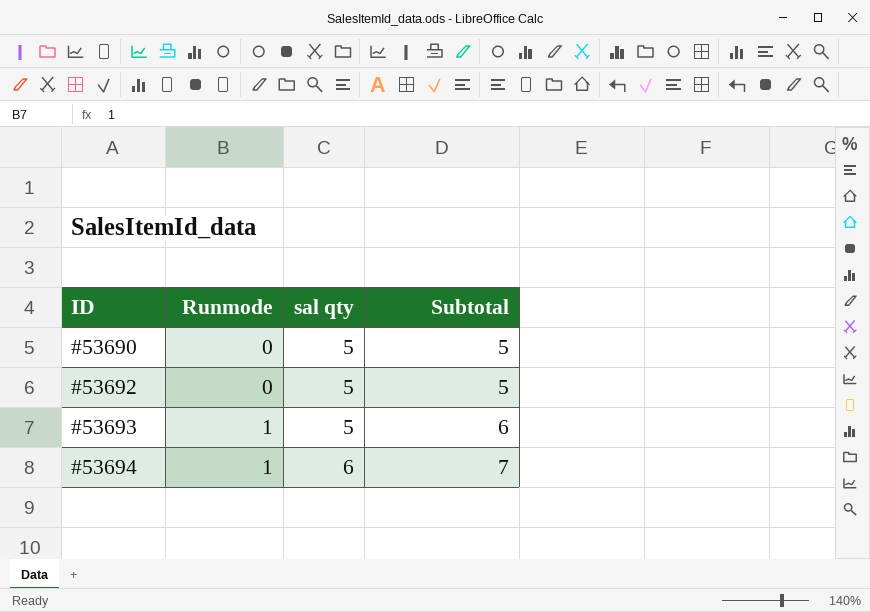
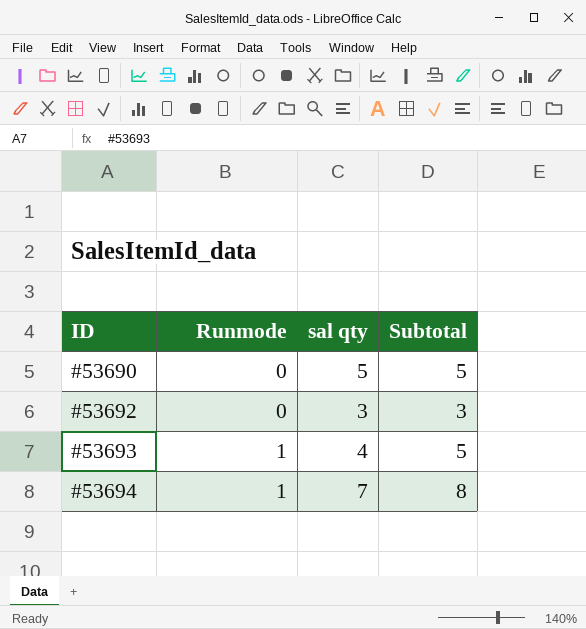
#53692 | sal qty: 5 -> 3
#53692 | Subtotal: 5 -> 3
#53693 | sal qty: 5 -> 4
#53693 | Subtotal: 6 -> 5
#53694 | sal qty: 6 -> 7
#53694 | Subtotal: 7 -> 8

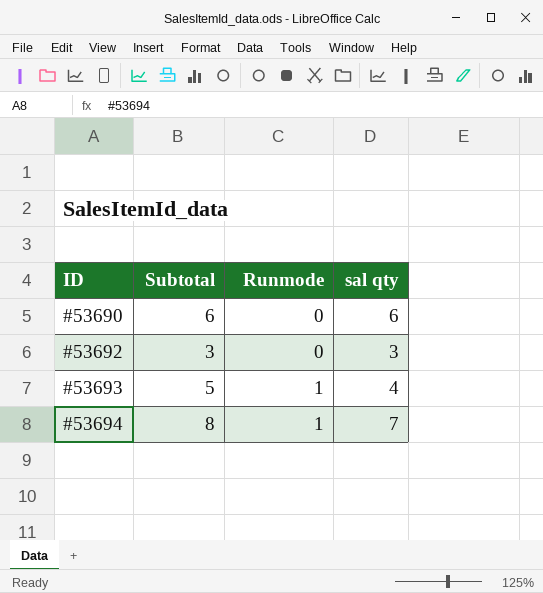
column Subtotal | position: 4 -> 2
#53690 | Subtotal: 5 -> 6
#53690 | sal qty: 5 -> 6

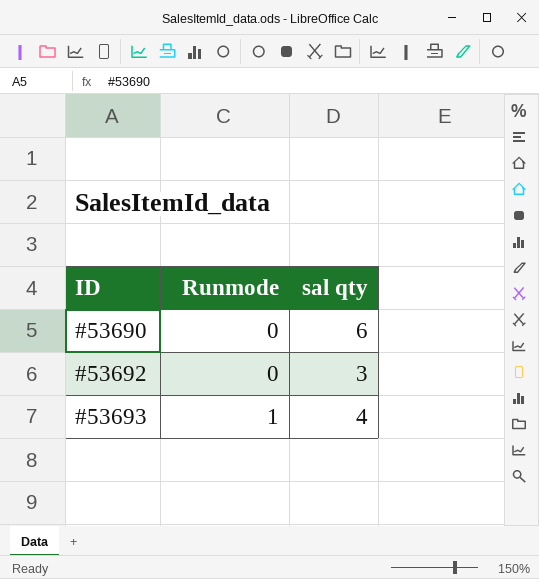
column Subtotal | formula: [Runmode] + [sal qty] -> none
row #53694: 8 | 1 | 7 -> none

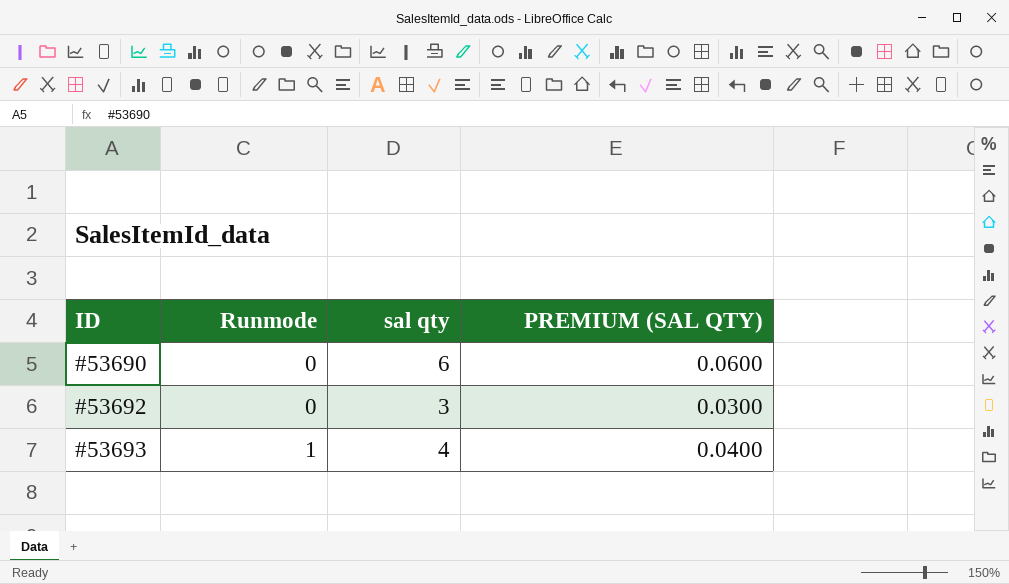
column PREMIUM (SAL QTY) | formula: none -> [sal qty] * 0.01

